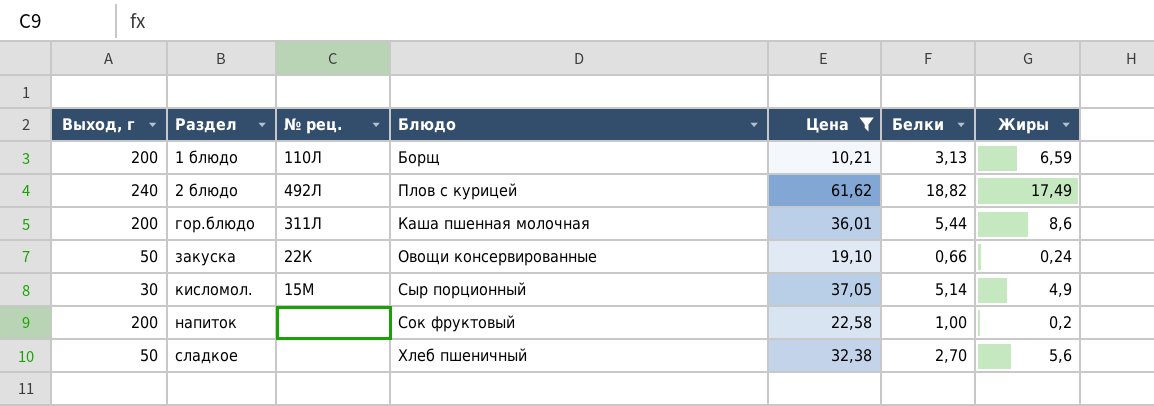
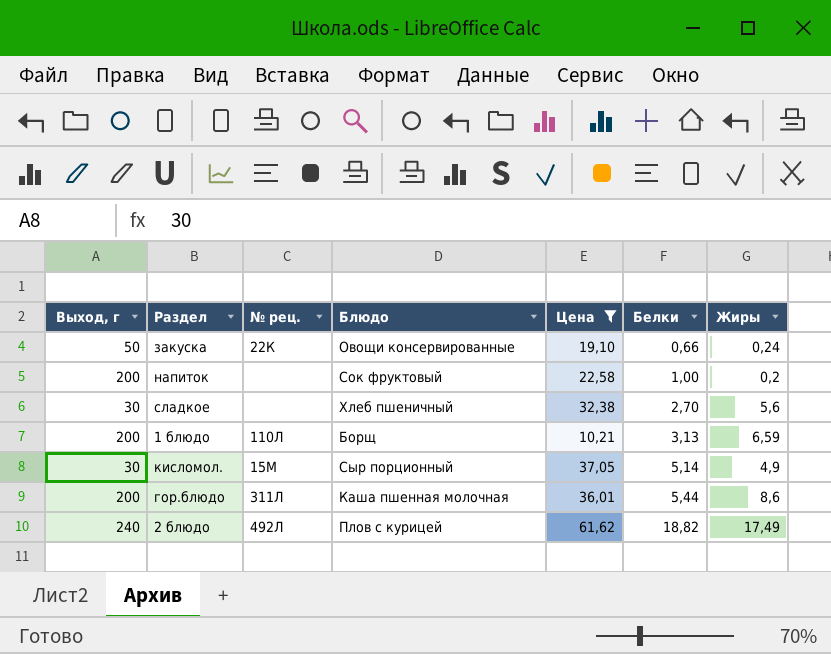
row order: Раздел ascending -> Белки ascending
сладкое | Выход, г: 50 -> 30

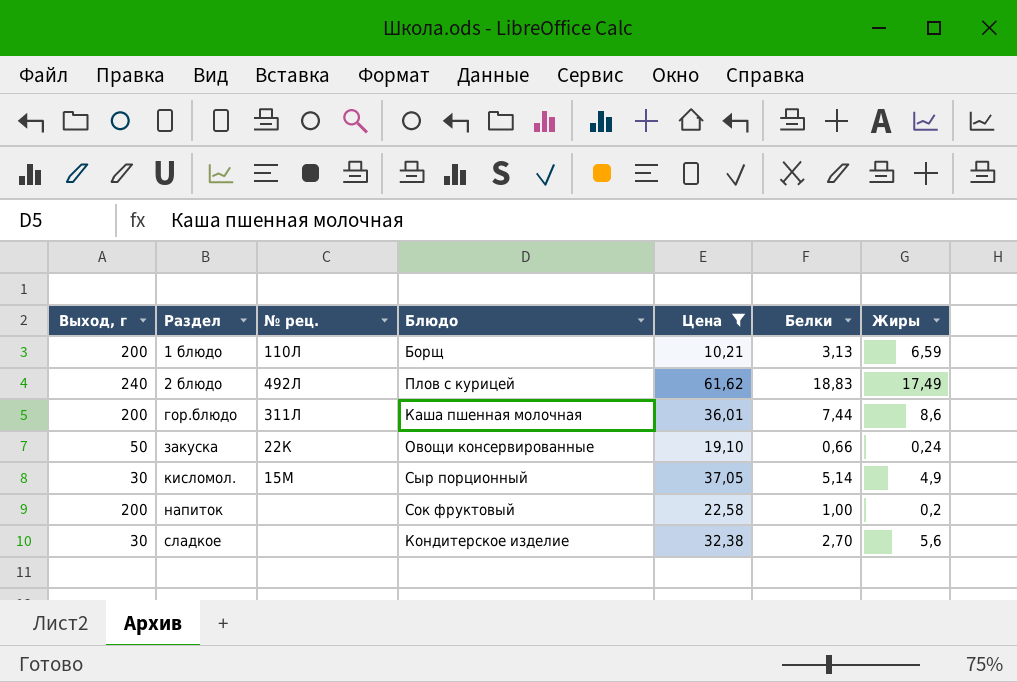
row order: Белки ascending -> Раздел ascending
2 блюдо | Белки: 18,82 -> 18,83
гор.блюдо | Белки: 5,44 -> 7,44
сладкое | Блюдо: Хлеб пшеничный -> Кондитерское изделие

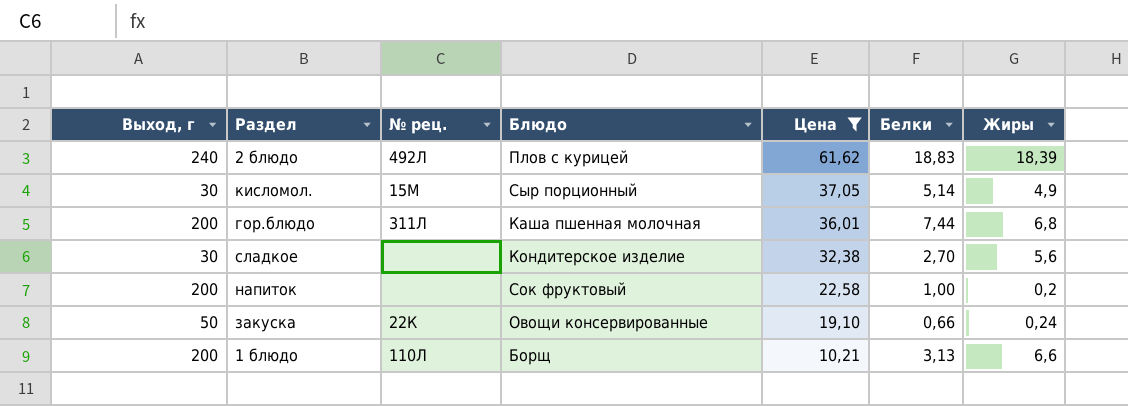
row order: Раздел ascending -> Цена descending
2 блюдо | Жиры: 17,49 -> 18,39
гор.блюдо | Жиры: 8,6 -> 6,8
1 блюдо | Жиры: 6,59 -> 6,6

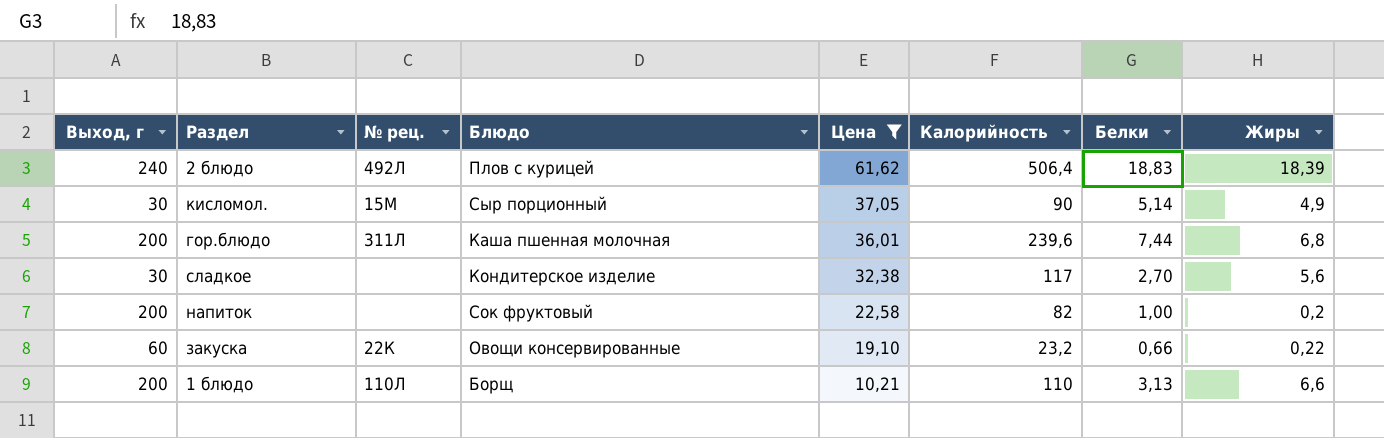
column Калорийность | position: none -> 6
закуска | Выход, г: 50 -> 60
закуска | Жиры: 0,24 -> 0,22

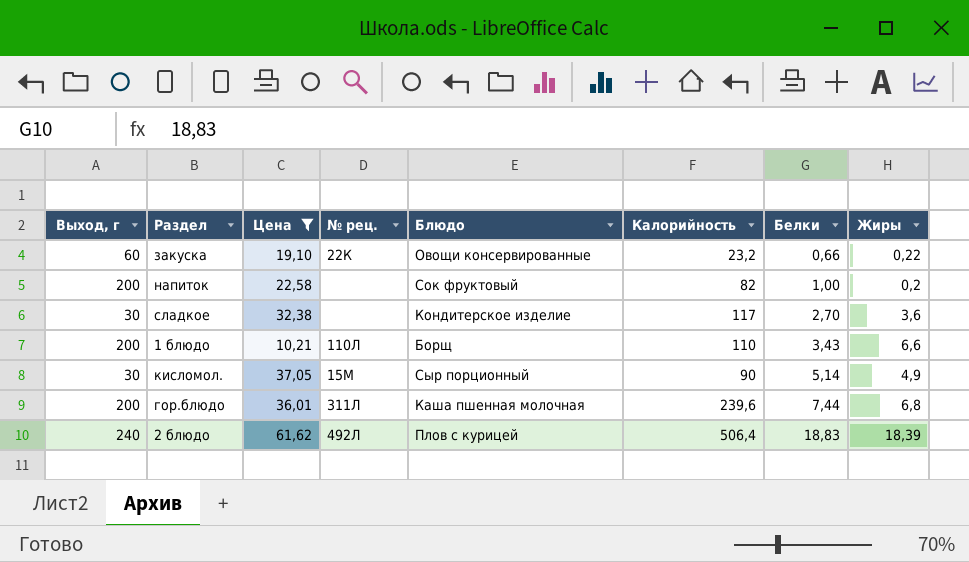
row order: Цена descending -> Белки ascending
column Цена | position: 5 -> 3
сладкое | Жиры: 5,6 -> 3,6
1 блюдо | Белки: 3,13 -> 3,43

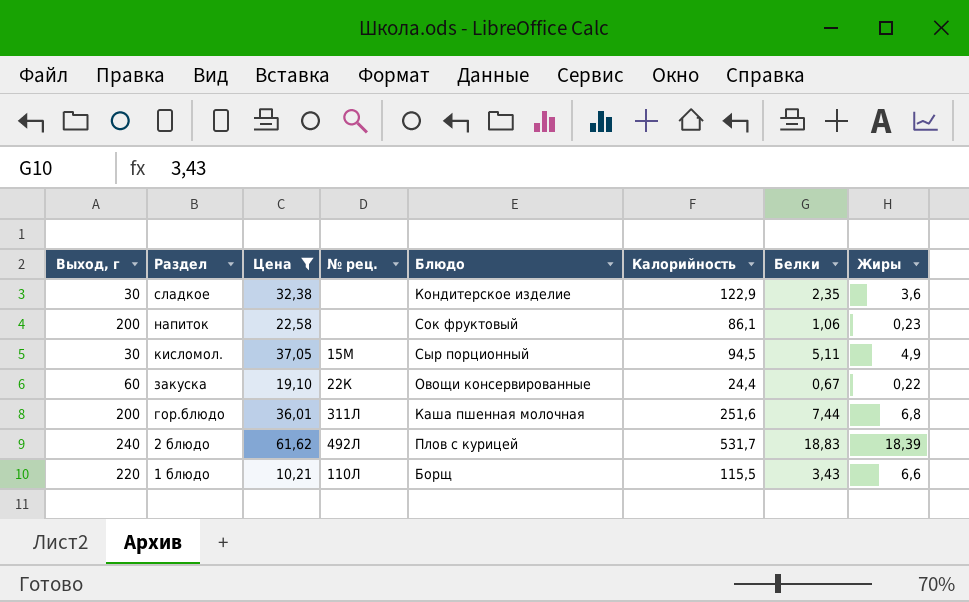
row order: Белки ascending -> Раздел descending
сладкое | Калорийность: 117 -> 122,9
сладкое | Белки: 2,70 -> 2,35
напиток | Калорийность: 82 -> 86,1
напиток | Белки: 1,00 -> 1,06
напиток | Жиры: 0,2 -> 0,23
кисломол. | Калорийность: 90 -> 94,5
кисломол. | Белки: 5,14 -> 5,11
закуска | Калорийность: 23,2 -> 24,4
закуска | Белки: 0,66 -> 0,67
гор.блюдо | Калорийность: 239,6 -> 251,6
2 блюдо | Калорийность: 506,4 -> 531,7
1 блюдо | Выход, г: 200 -> 220
1 блюдо | Калорийность: 110 -> 115,5

